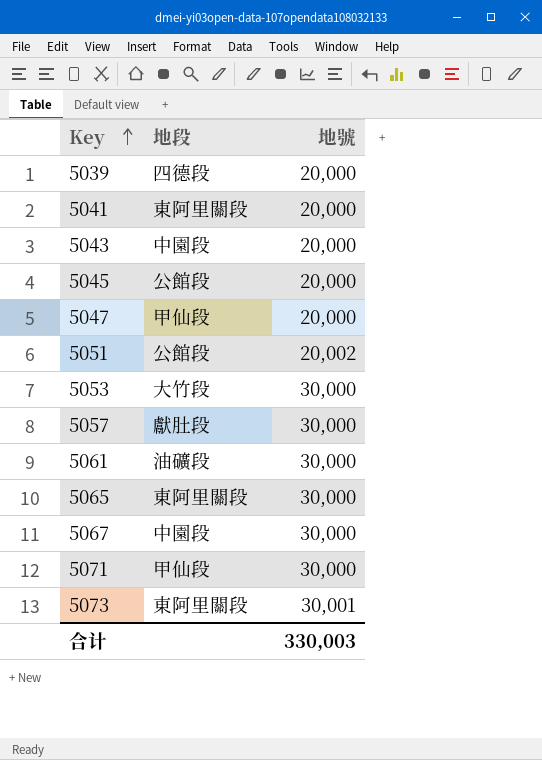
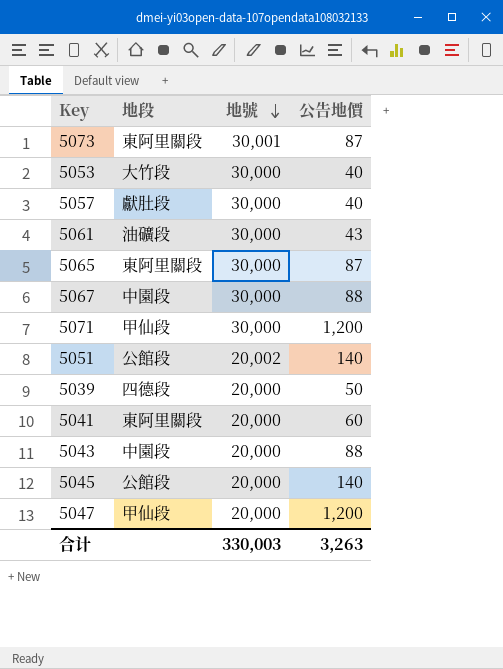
row order: Key ascending -> 地號 descending
column 公告地價 | position: none -> 4

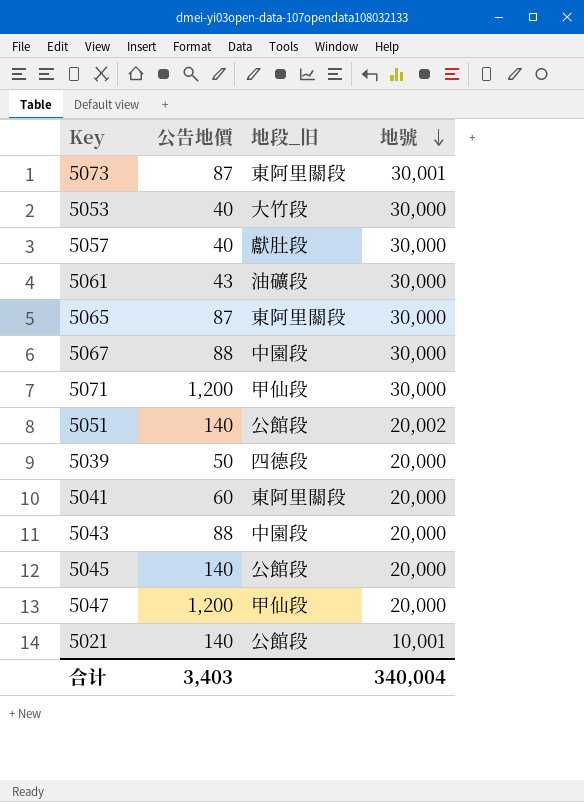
column 公告地價 | position: 4 -> 2
column name: 地段 -> 地段_旧
row 5021: none -> 140 | 公館段 | 10,001
合计 | 公告地價: 3,263 -> 3,403
合计 | 地號: 330,003 -> 340,004

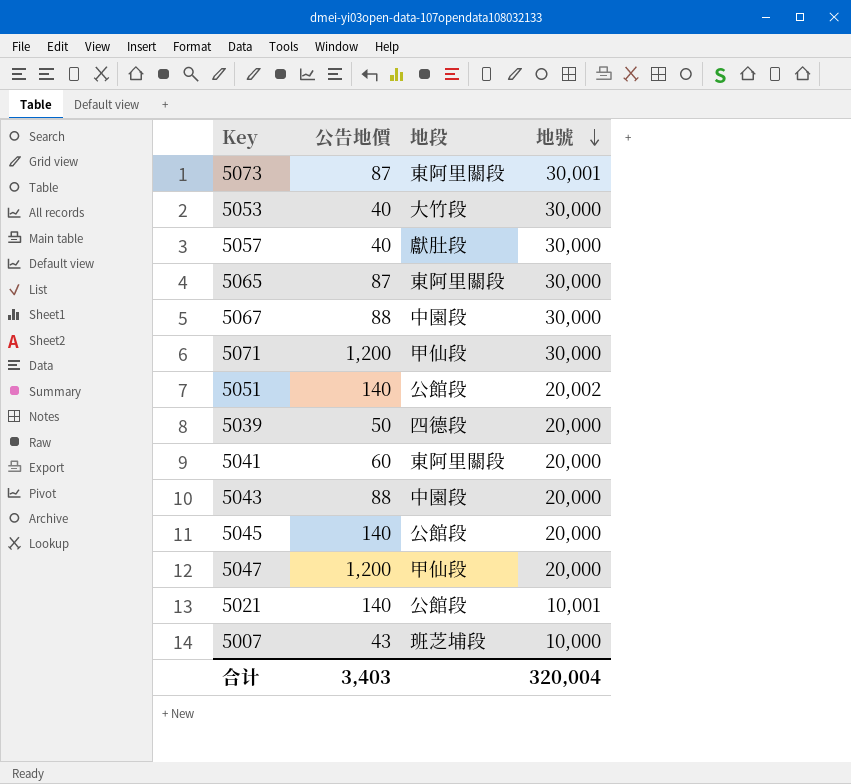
column name: 地段_旧 -> 地段
row 5061: 43 | 油礦段 | 30,000 -> none
row 5007: none -> 43 | 班芝埔段 | 10,000
合计 | 地號: 340,004 -> 320,004

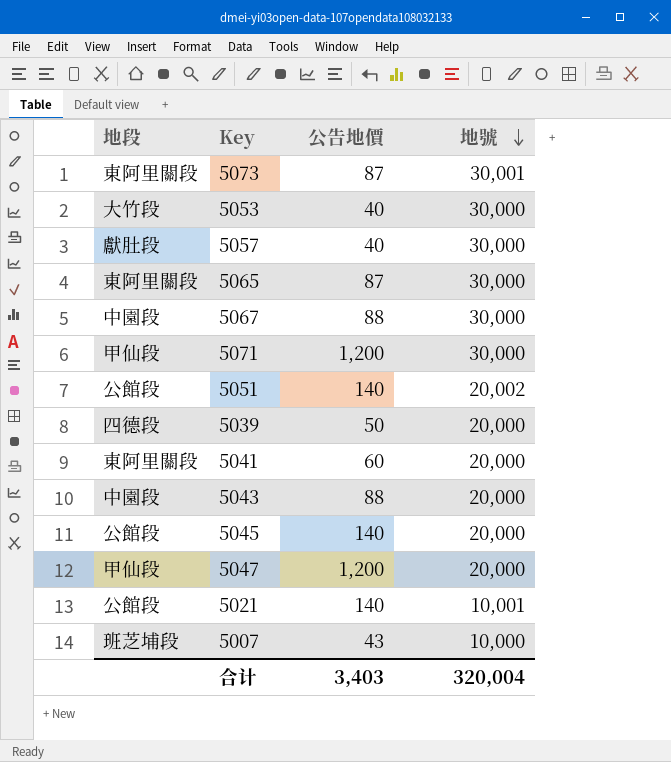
column 地段 | position: 3 -> 1

